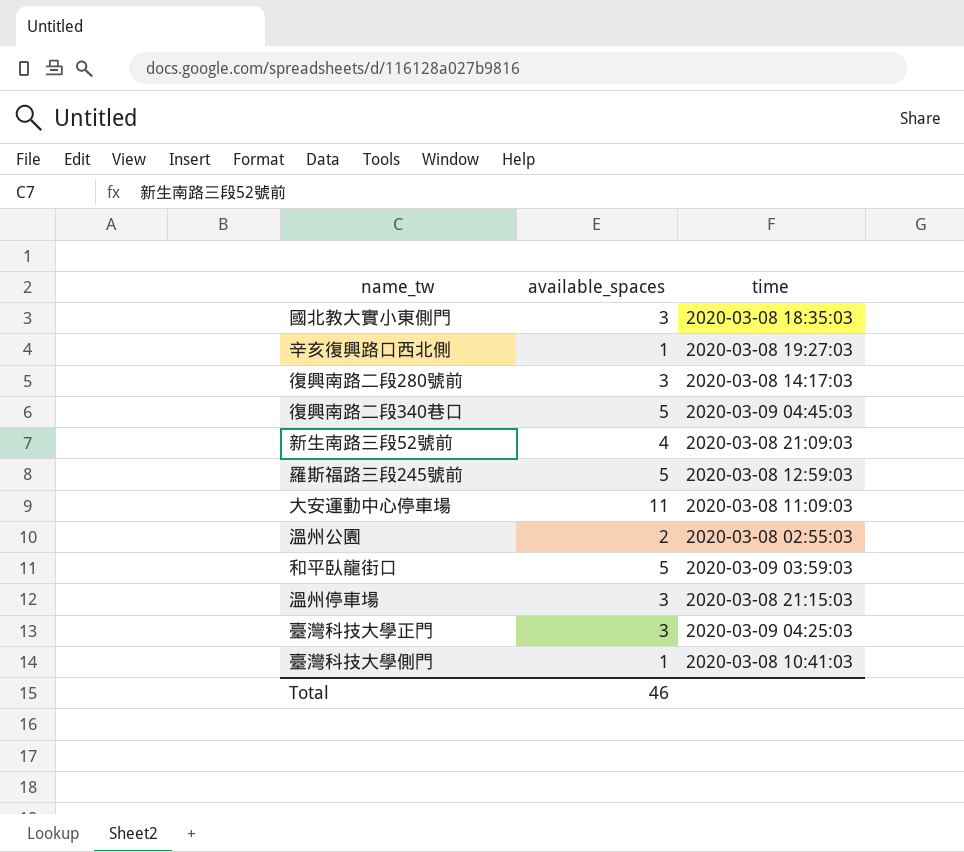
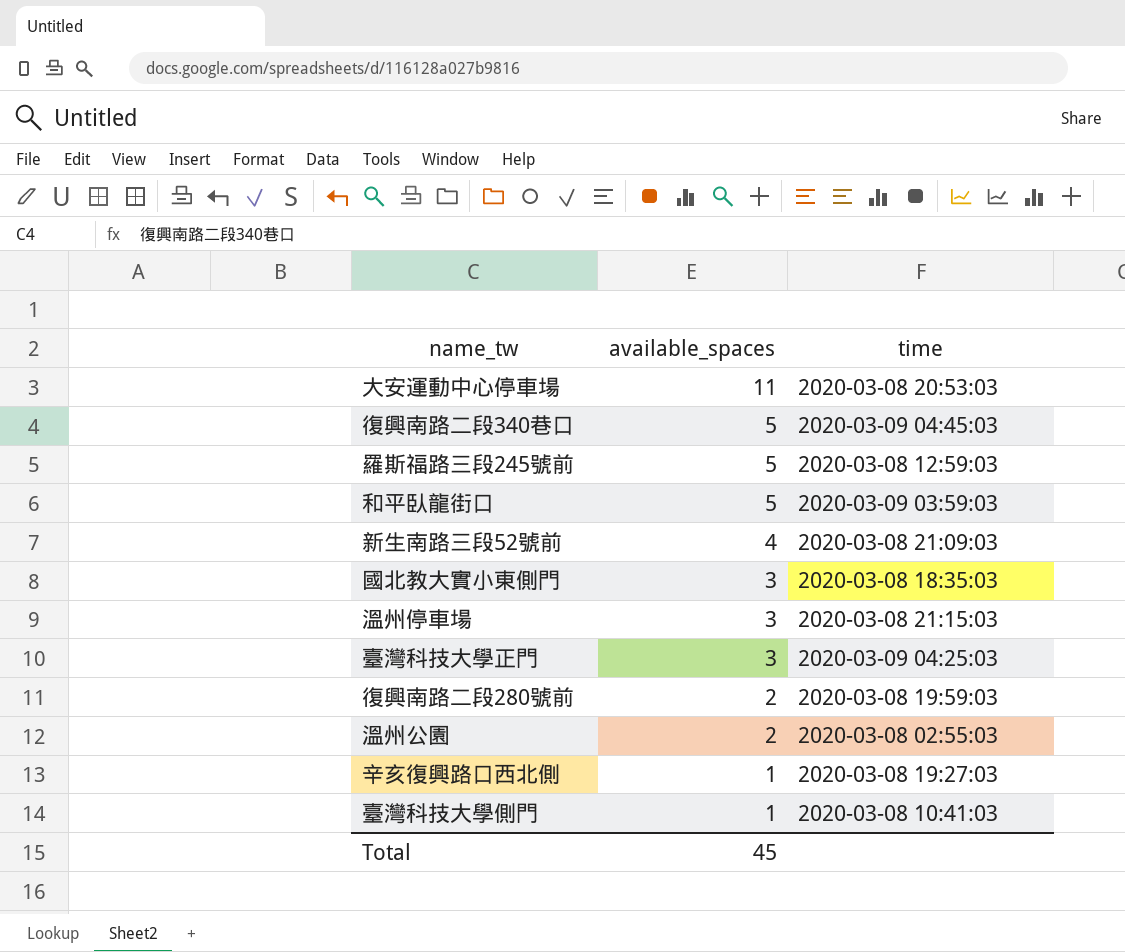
row order: none -> available_spaces descending
大安運動中心停車場 | time: 2020-03-08 11:09:03 -> 2020-03-08 20:53:03
復興南路二段280號前 | available_spaces: 3 -> 2
復興南路二段280號前 | time: 2020-03-08 14:17:03 -> 2020-03-08 19:59:03
Total | available_spaces: 46 -> 45

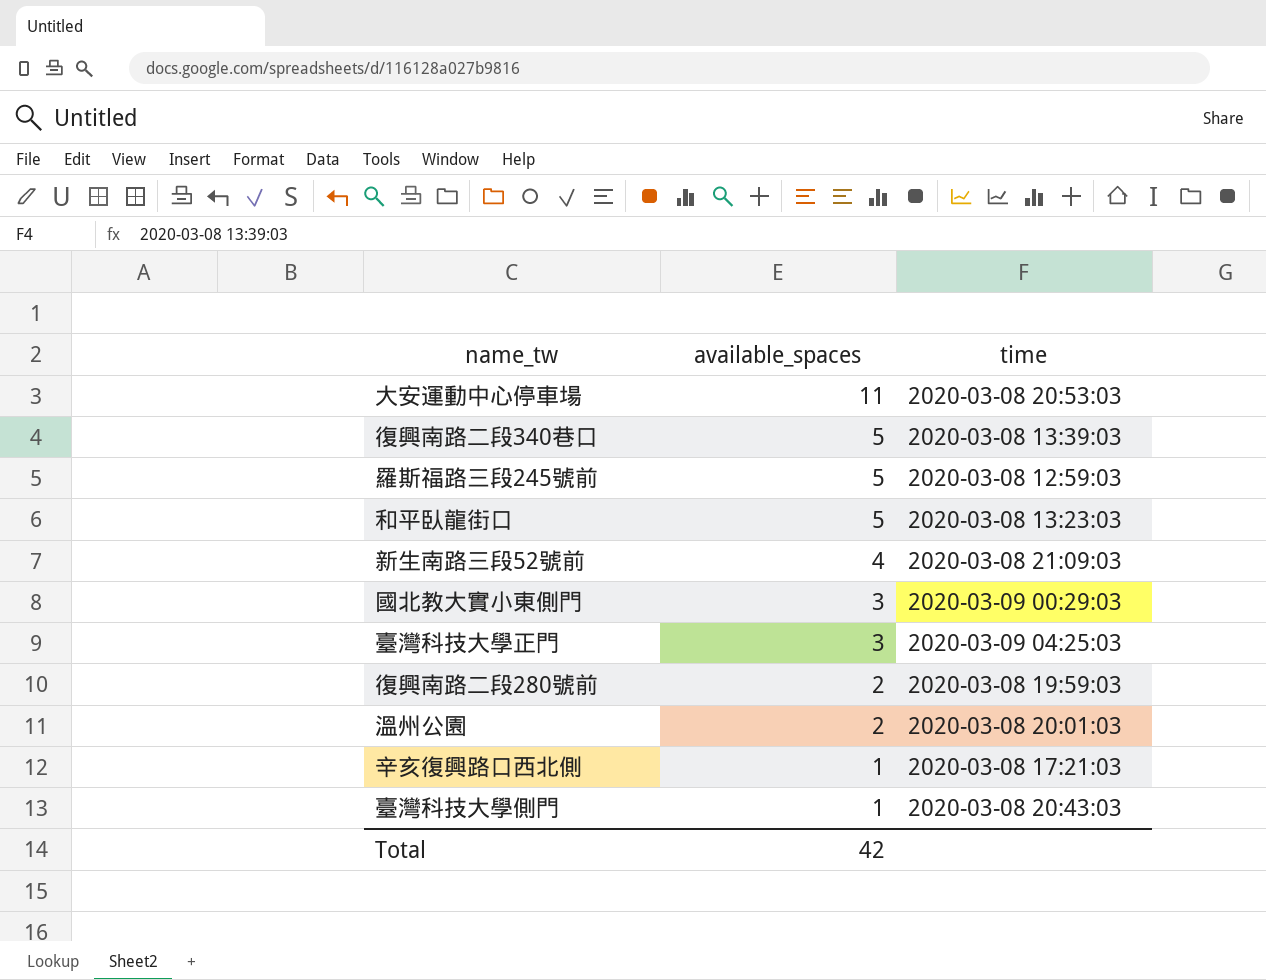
row 溫州停車場: 3 | 2020-03-08 21:15:03 -> none
復興南路二段340巷口 | time: 2020-03-09 04:45:03 -> 2020-03-08 13:39:03
和平臥龍街口 | time: 2020-03-09 03:59:03 -> 2020-03-08 13:23:03
國北教大實小東側門 | time: 2020-03-08 18:35:03 -> 2020-03-09 00:29:03
溫州公園 | time: 2020-03-08 02:55:03 -> 2020-03-08 20:01:03
辛亥復興路口西北側 | time: 2020-03-08 19:27:03 -> 2020-03-08 17:21:03
臺灣科技大學側門 | time: 2020-03-08 10:41:03 -> 2020-03-08 20:43:03
Total | available_spaces: 45 -> 42

